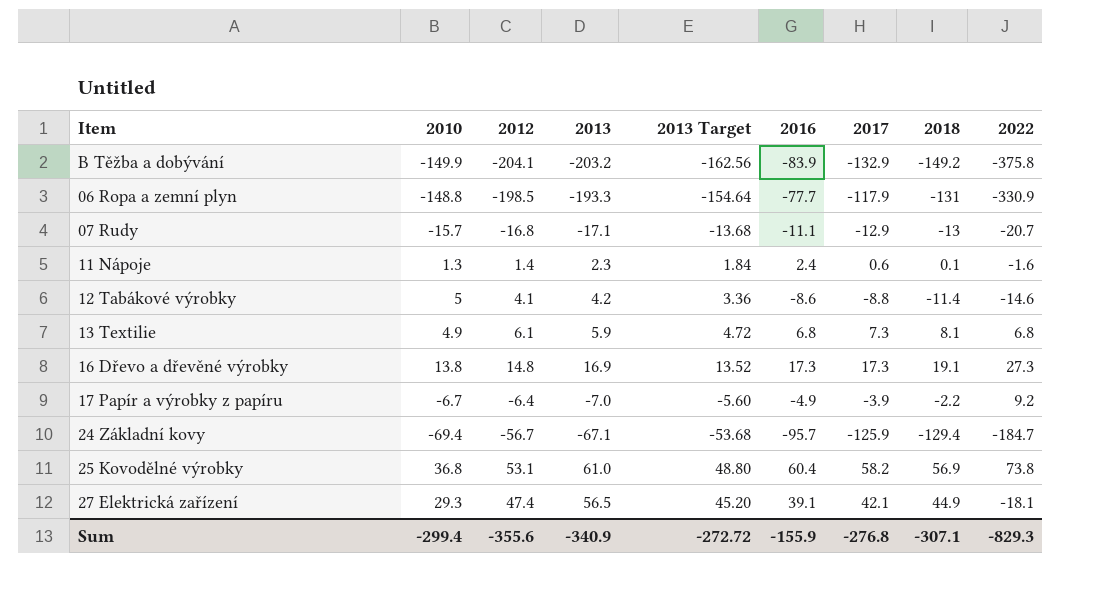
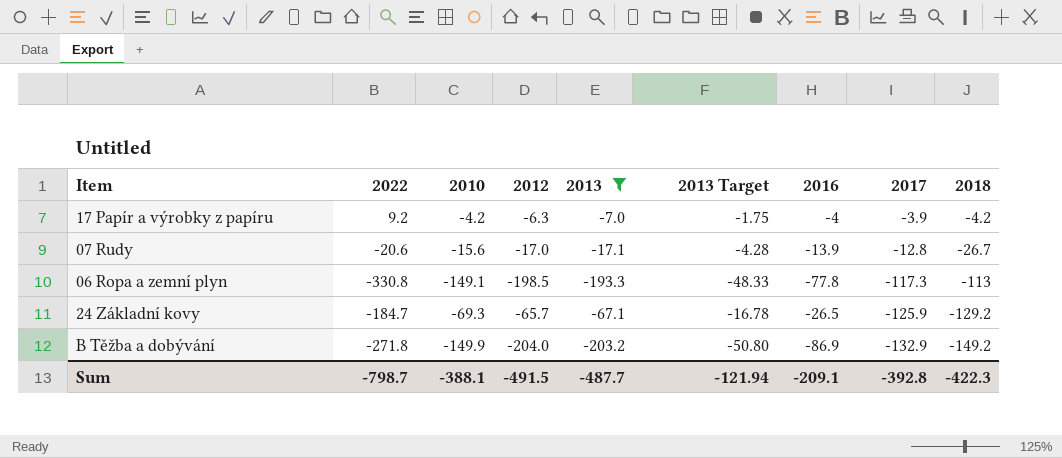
filter: none -> 2013 <= -7.0
row order: none -> 2017 descending
column 2022 | position: 9 -> 2
column 2013 Target | formula: [2013] * 0.8 -> [2013] * 0.25
17 Papír a výrobky z papíru | 2010: -6.7 -> -4.2
17 Papír a výrobky z papíru | 2012: -6.4 -> -6.3
17 Papír a výrobky z papíru | 2016: -4.9 -> -4
17 Papír a výrobky z papíru | 2018: -2.2 -> -4.2
07 Rudy | 2022: -20.7 -> -20.6
07 Rudy | 2010: -15.7 -> -15.6
07 Rudy | 2012: -16.8 -> -17.0
07 Rudy | 2016: -11.1 -> -13.9
07 Rudy | 2017: -12.9 -> -12.8
07 Rudy | 2018: -13 -> -26.7
06 Ropa a zemní plyn | 2022: -330.9 -> -330.8
06 Ropa a zemní plyn | 2010: -148.8 -> -149.1
06 Ropa a zemní plyn | 2016: -77.7 -> -77.8
06 Ropa a zemní plyn | 2017: -117.9 -> -117.3
06 Ropa a zemní plyn | 2018: -131 -> -113
24 Základní kovy | 2010: -69.4 -> -69.3
24 Základní kovy | 2012: -56.7 -> -65.7
24 Základní kovy | 2016: -95.7 -> -26.5
24 Základní kovy | 2018: -129.4 -> -129.2
B Těžba a dobývání | 2022: -375.8 -> -271.8
B Těžba a dobývání | 2012: -204.1 -> -204.0
B Těžba a dobývání | 2016: -83.9 -> -86.9
Sum | 2022: -829.3 -> -798.7
Sum | 2010: -299.4 -> -388.1
Sum | 2012: -355.6 -> -491.5
Sum | 2013: -340.9 -> -487.7
Sum | 2013 Target: -272.72 -> -121.94
Sum | 2016: -155.9 -> -209.1
Sum | 2017: -276.8 -> -392.8
Sum | 2018: -307.1 -> -422.3

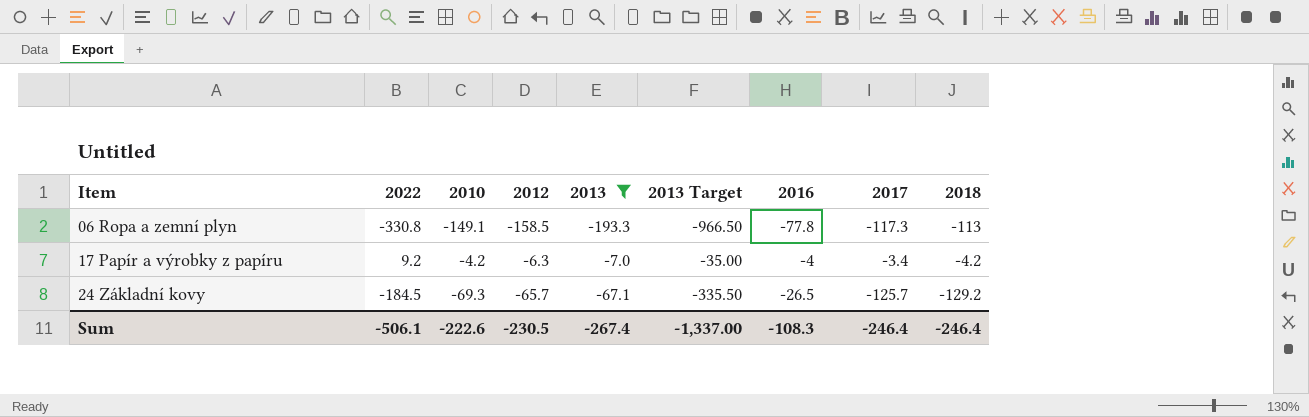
row order: 2017 descending -> Item ascending
column 2013 Target | formula: [2013] * 0.25 -> [2013] * 5
row 07 Rudy: -20.6 | -15.6 | -17.0 | -17.1 | -4.28 | -13.9 | -12.8 | -26.7 -> none
row B Těžba a dobývání: -271.8 | -149.9 | -204.0 | -203.2 | -50.80 | -86.9 | -132.9 | -149.2 -> none
06 Ropa a zemní plyn | 2012: -198.5 -> -158.5
17 Papír a výrobky z papíru | 2017: -3.9 -> -3.4
24 Základní kovy | 2022: -184.7 -> -184.5
24 Základní kovy | 2017: -125.9 -> -125.7
Sum | 2022: -798.7 -> -506.1
Sum | 2010: -388.1 -> -222.6
Sum | 2012: -491.5 -> -230.5
Sum | 2013: -487.7 -> -267.4
Sum | 2013 Target: -121.94 -> -1,337.00
Sum | 2016: -209.1 -> -108.3
Sum | 2017: -392.8 -> -246.4
Sum | 2018: -422.3 -> -246.4

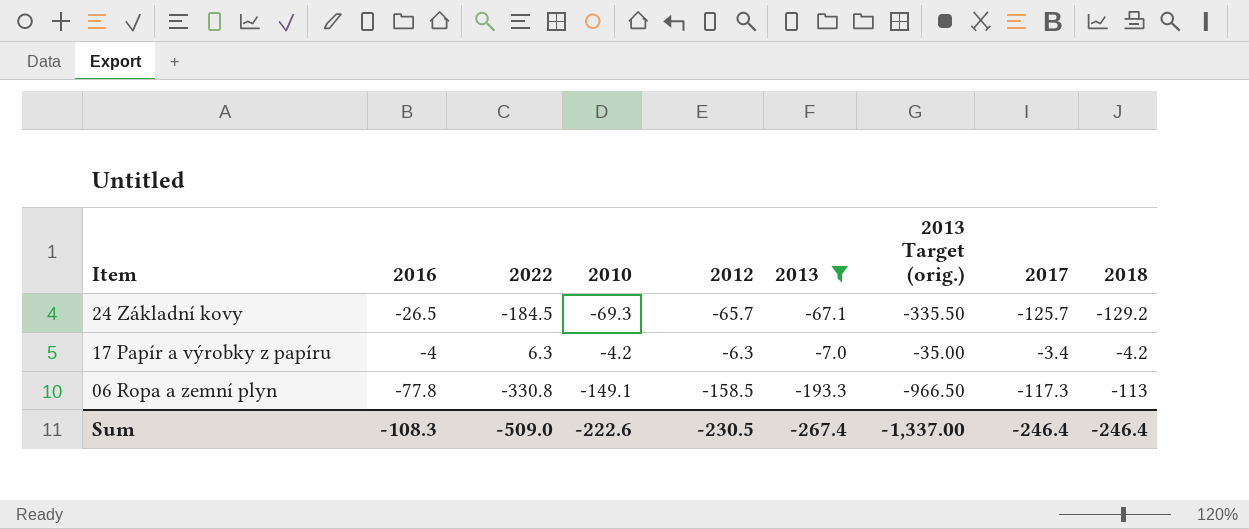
row order: Item ascending -> Item descending
column 2016 | position: 7 -> 2
column name: 2013 Target -> 2013 Target (orig.)
17 Papír a výrobky z papíru | 2022: 9.2 -> 6.3
Sum | 2022: -506.1 -> -509.0

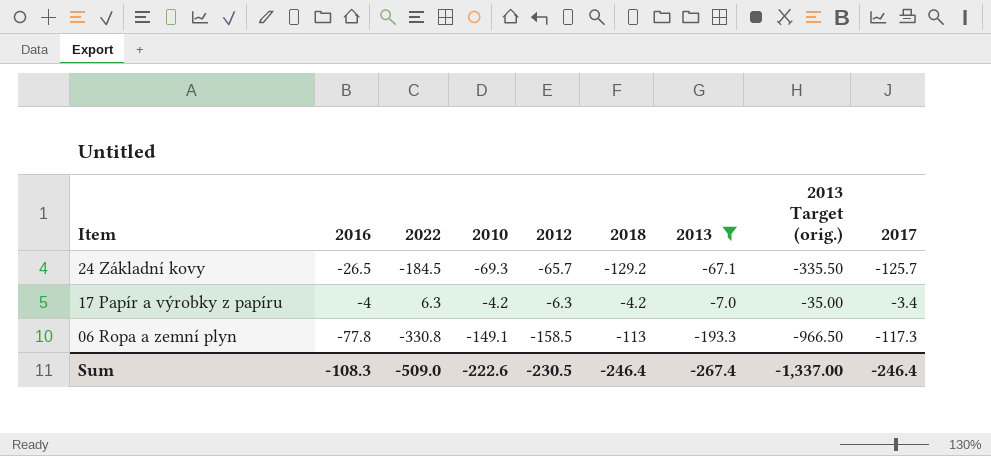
column 2018 | position: 9 -> 6

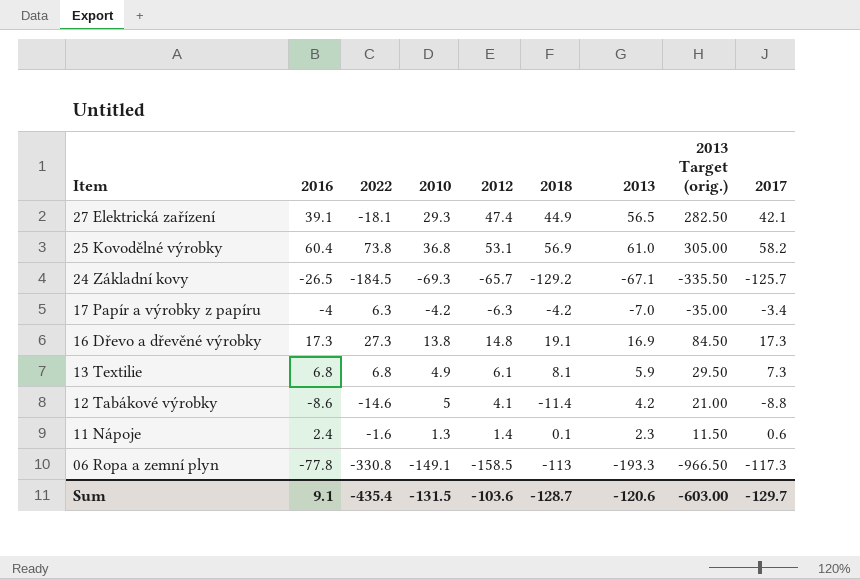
filter: 2013 <= -7.0 -> none
Sum | 2016: -108.3 -> 9.1
Sum | 2022: -509.0 -> -435.4
Sum | 2010: -222.6 -> -131.5
Sum | 2012: -230.5 -> -103.6
Sum | 2018: -246.4 -> -128.7
Sum | 2013: -267.4 -> -120.6
Sum | 2013 Target (orig.): -1,337.00 -> -603.00
Sum | 2017: -246.4 -> -129.7

